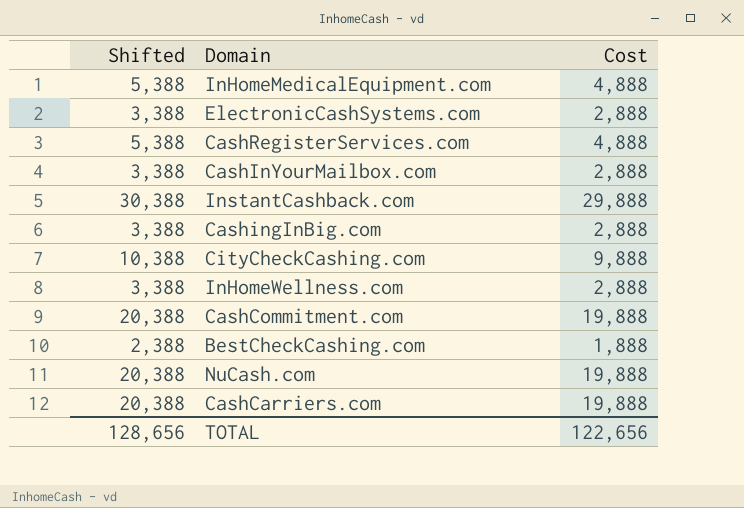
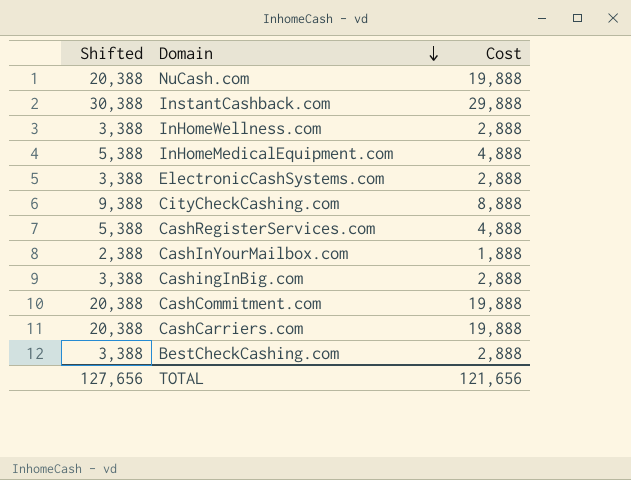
row order: none -> Domain descending
CityCheckCashing.com | Shifted: 10,388 -> 9,388
CityCheckCashing.com | Cost: 9,888 -> 8,888
CashInYourMailbox.com | Shifted: 3,388 -> 2,388
CashInYourMailbox.com | Cost: 2,888 -> 1,888
BestCheckCashing.com | Shifted: 2,388 -> 3,388
BestCheckCashing.com | Cost: 1,888 -> 2,888
TOTAL | Shifted: 128,656 -> 127,656
TOTAL | Cost: 122,656 -> 121,656

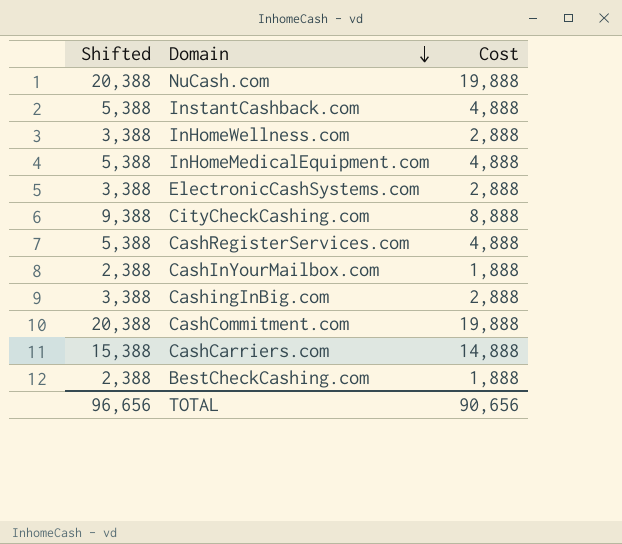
InstantCashback.com | Shifted: 30,388 -> 5,388
InstantCashback.com | Cost: 29,888 -> 4,888
CashCarriers.com | Shifted: 20,388 -> 15,388
CashCarriers.com | Cost: 19,888 -> 14,888
BestCheckCashing.com | Shifted: 3,388 -> 2,388
BestCheckCashing.com | Cost: 2,888 -> 1,888
TOTAL | Shifted: 127,656 -> 96,656
TOTAL | Cost: 121,656 -> 90,656

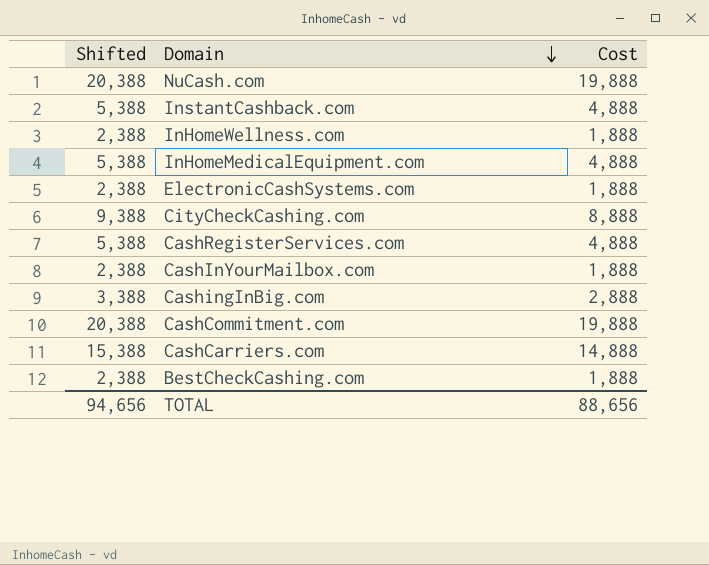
InHomeWellness.com | Shifted: 3,388 -> 2,388
InHomeWellness.com | Cost: 2,888 -> 1,888
ElectronicCashSystems.com | Shifted: 3,388 -> 2,388
ElectronicCashSystems.com | Cost: 2,888 -> 1,888
TOTAL | Shifted: 96,656 -> 94,656
TOTAL | Cost: 90,656 -> 88,656

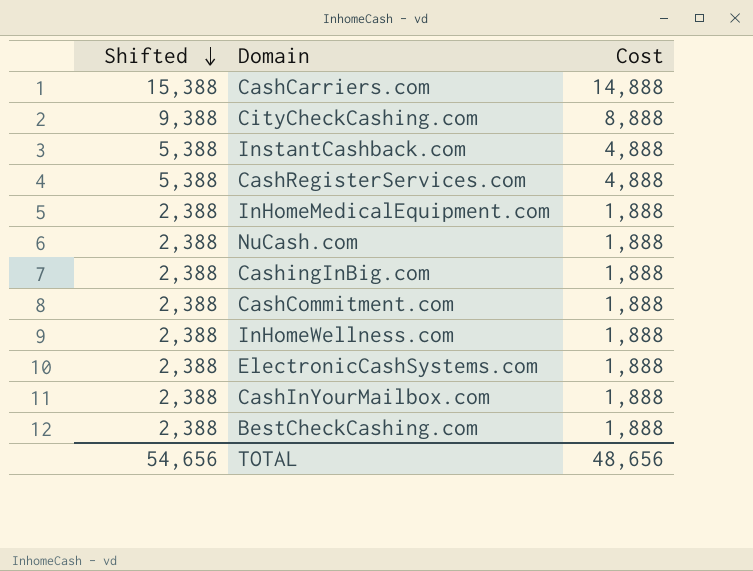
row order: Domain descending -> Shifted descending
InHomeMedicalEquipment.com | Shifted: 5,388 -> 2,388
InHomeMedicalEquipment.com | Cost: 4,888 -> 1,888
NuCash.com | Shifted: 20,388 -> 2,388
NuCash.com | Cost: 19,888 -> 1,888
CashingInBig.com | Shifted: 3,388 -> 2,388
CashingInBig.com | Cost: 2,888 -> 1,888
CashCommitment.com | Shifted: 20,388 -> 2,388
CashCommitment.com | Cost: 19,888 -> 1,888
TOTAL | Shifted: 94,656 -> 54,656
TOTAL | Cost: 88,656 -> 48,656

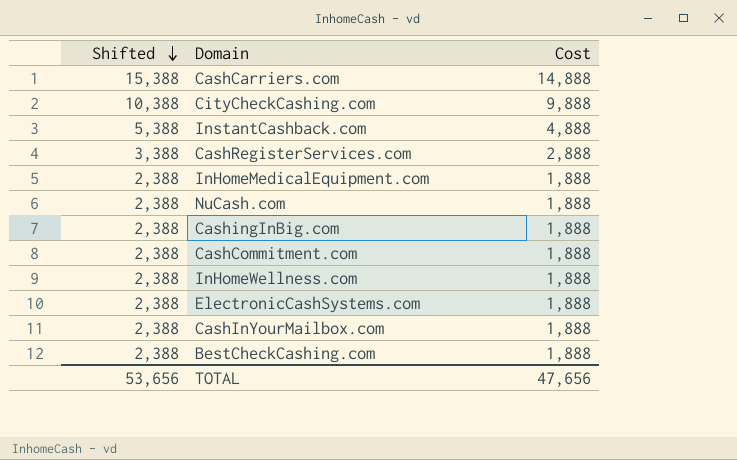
CityCheckCashing.com | Shifted: 9,388 -> 10,388
CityCheckCashing.com | Cost: 8,888 -> 9,888
CashRegisterServices.com | Shifted: 5,388 -> 3,388
CashRegisterServices.com | Cost: 4,888 -> 2,888
TOTAL | Shifted: 54,656 -> 53,656
TOTAL | Cost: 48,656 -> 47,656

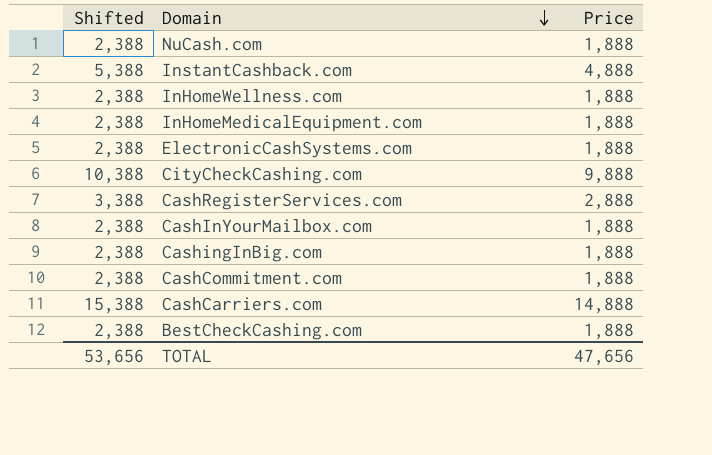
row order: Shifted descending -> Domain descending
column name: Cost -> Price

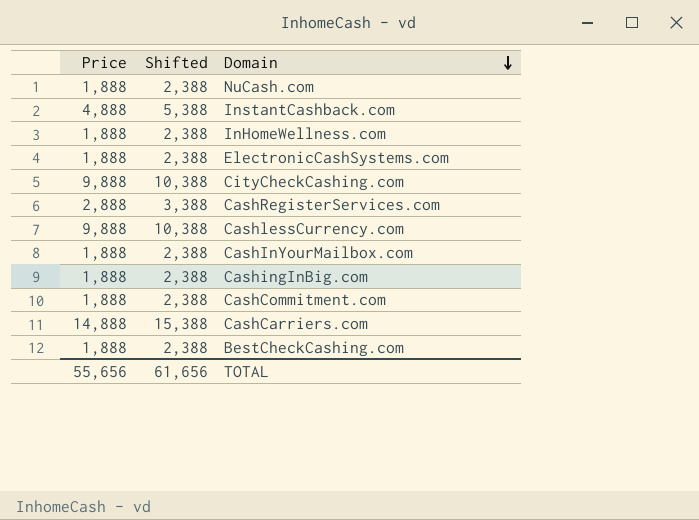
column Price | position: 3 -> 1
row InHomeMedicalEquipment.com: 2,388 | 1,888 -> none
row CashlessCurrency.com: none -> 9,888 | 10,388
TOTAL | Price: 47,656 -> 55,656
TOTAL | Shifted: 53,656 -> 61,656

